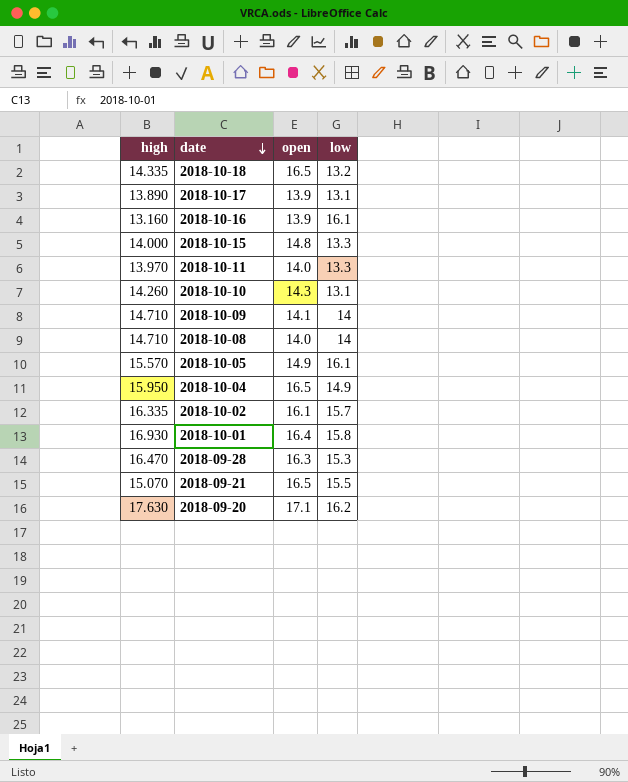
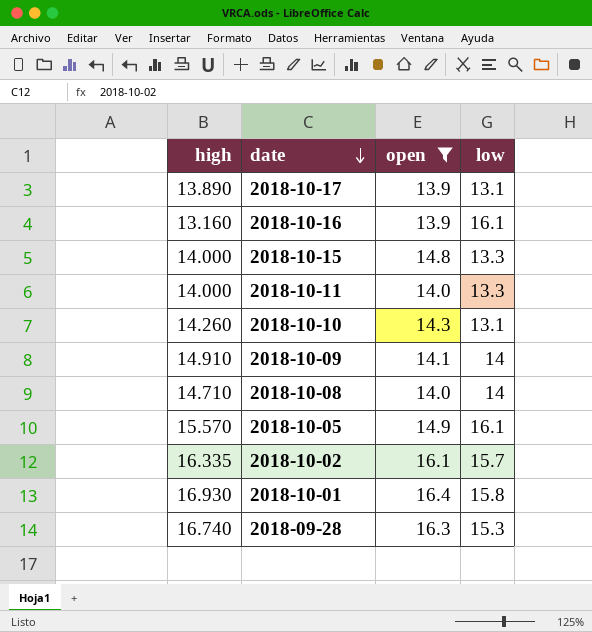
filter: none -> open <= 16.4
2018-10-11 | high: 13.970 -> 14.000
2018-10-09 | high: 14.710 -> 14.910
2018-09-28 | high: 16.470 -> 16.740

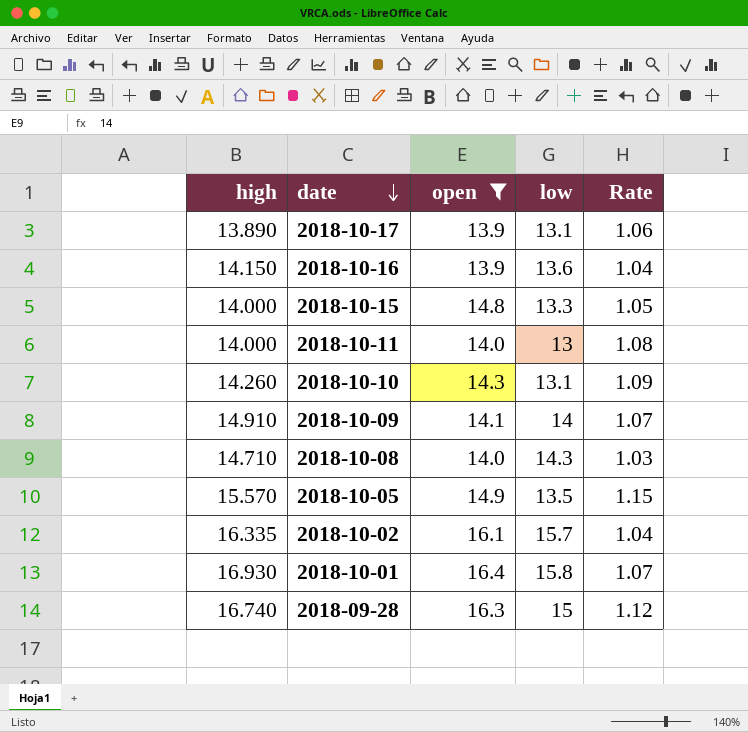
column Rate | formula: none -> [high] / [low]
2018-10-16 | high: 13.160 -> 14.150
2018-10-16 | low: 16.1 -> 13.6
2018-10-11 | low: 13.3 -> 13
2018-10-08 | low: 14 -> 14.3
2018-10-05 | low: 16.1 -> 13.5
2018-09-28 | low: 15.3 -> 15

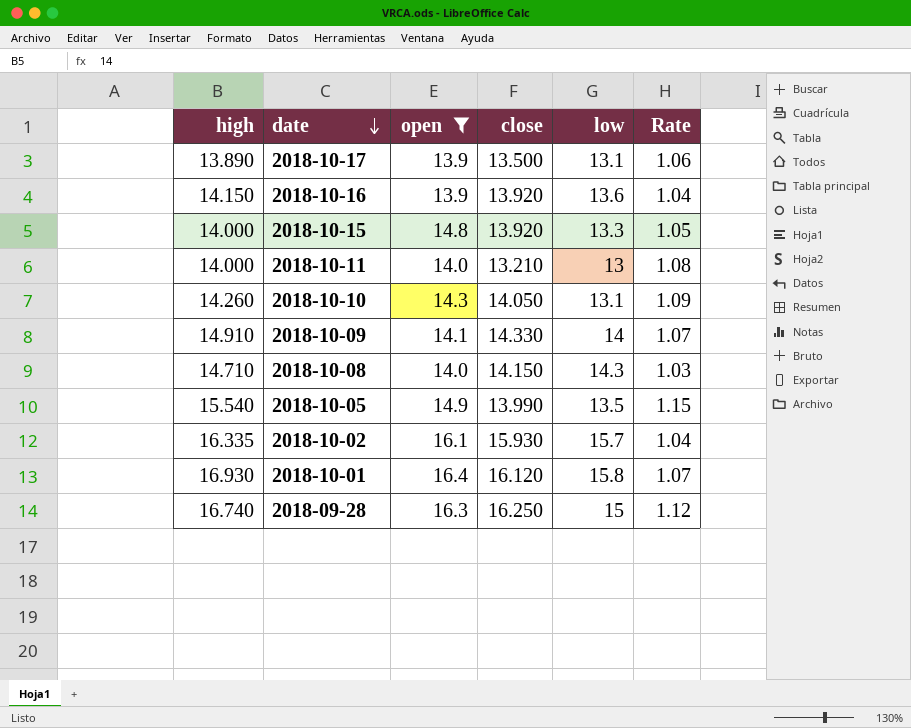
column close | position: none -> 4
2018-10-05 | high: 15.570 -> 15.540

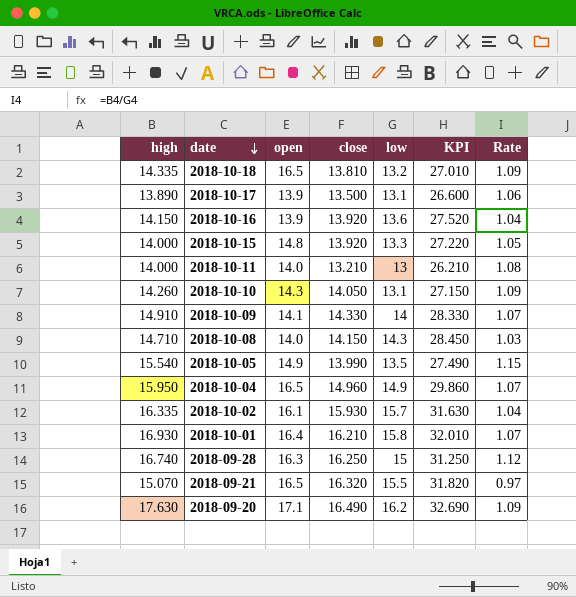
filter: open <= 16.4 -> none
column KPI | formula: none -> [close] + [low]
2018-10-01 | close: 16.120 -> 16.210

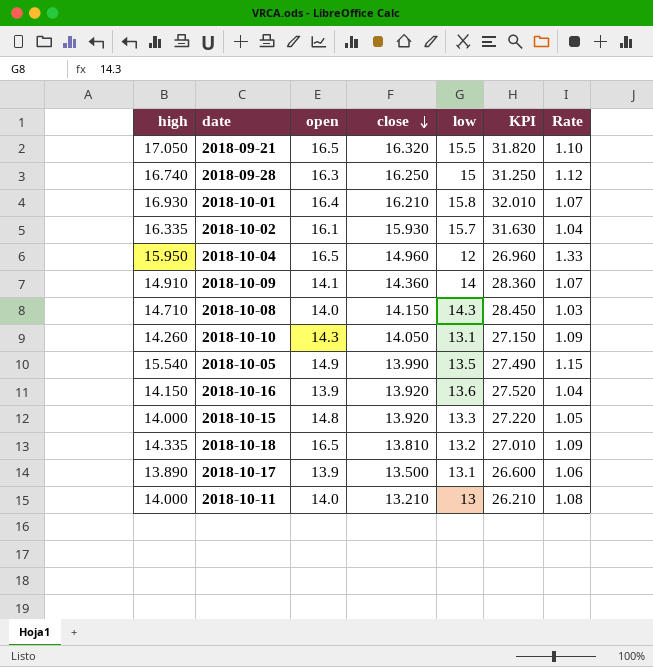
row order: date descending -> close descending
row 2018-09-20: 17.630 | 17.1 | 16.490 | 16.2 | 32.690 | 1.09 -> none
2018-09-21 | high: 15.070 -> 17.050
2018-09-21 | Rate: 0.97 -> 1.10
2018-10-04 | low: 14.9 -> 12
2018-10-04 | KPI: 29.860 -> 26.960
2018-10-04 | Rate: 1.07 -> 1.33
2018-10-09 | close: 14.330 -> 14.360
2018-10-09 | KPI: 28.330 -> 28.360

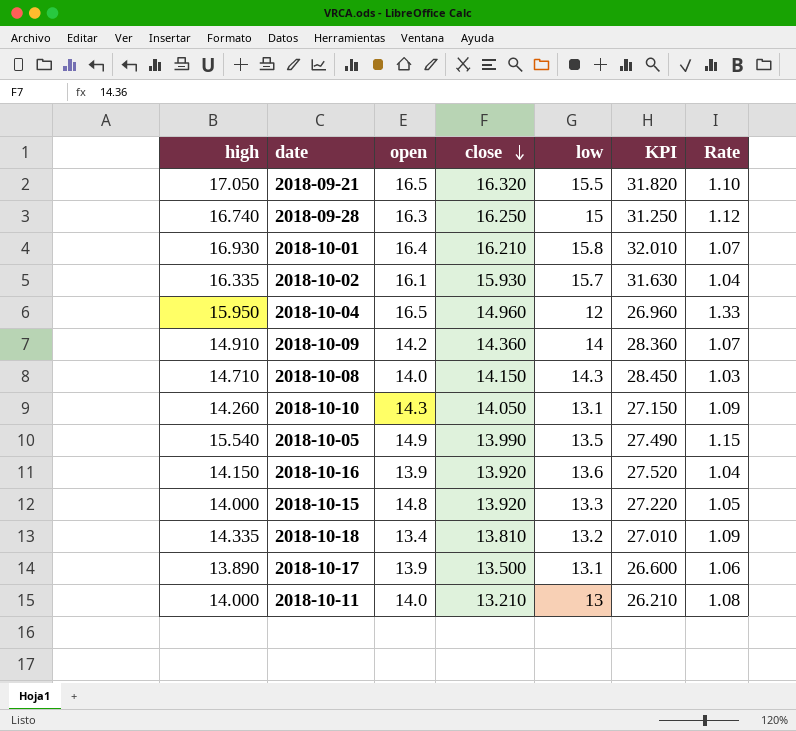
2018-10-09 | open: 14.1 -> 14.2
2018-10-18 | open: 16.5 -> 13.4

